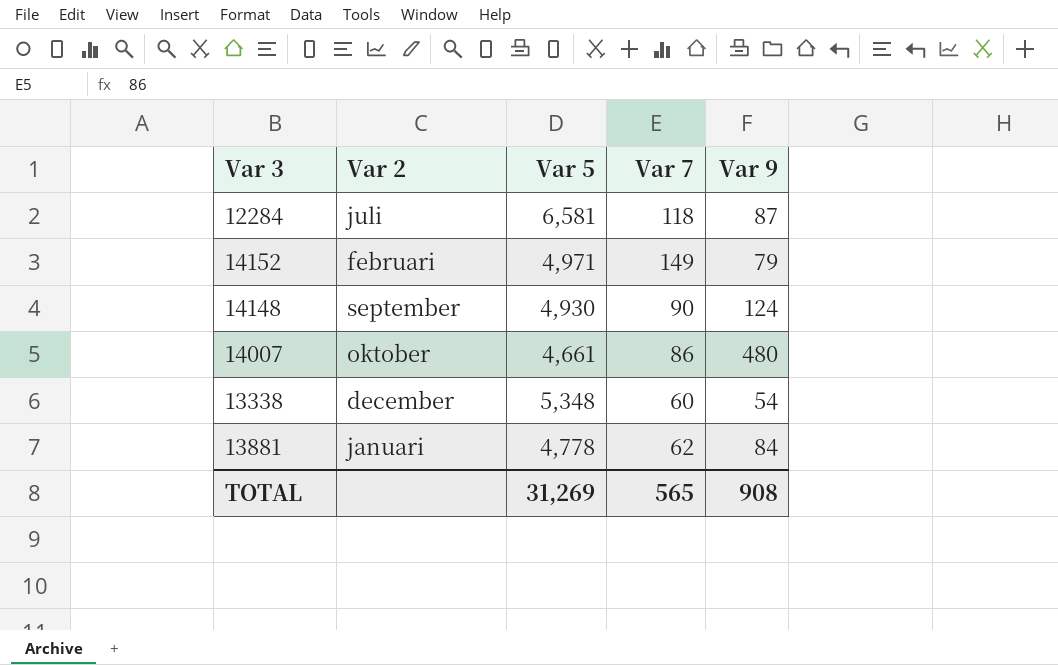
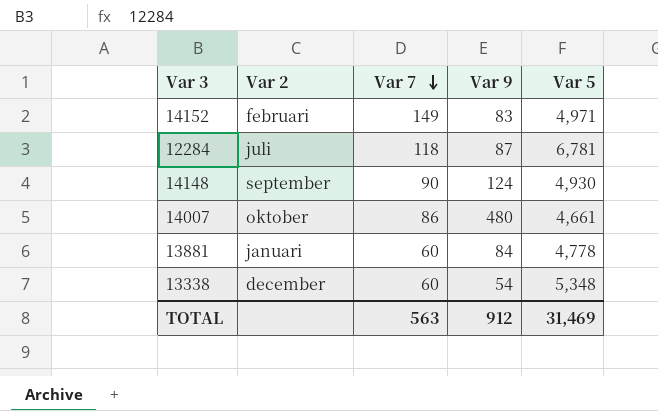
row order: none -> Var 7 descending
column Var 5 | position: 3 -> 5
14152 | Var 9: 79 -> 83
12284 | Var 5: 6,581 -> 6,781
13881 | Var 7: 62 -> 60
TOTAL | Var 7: 565 -> 563
TOTAL | Var 9: 908 -> 912
TOTAL | Var 5: 31,269 -> 31,469

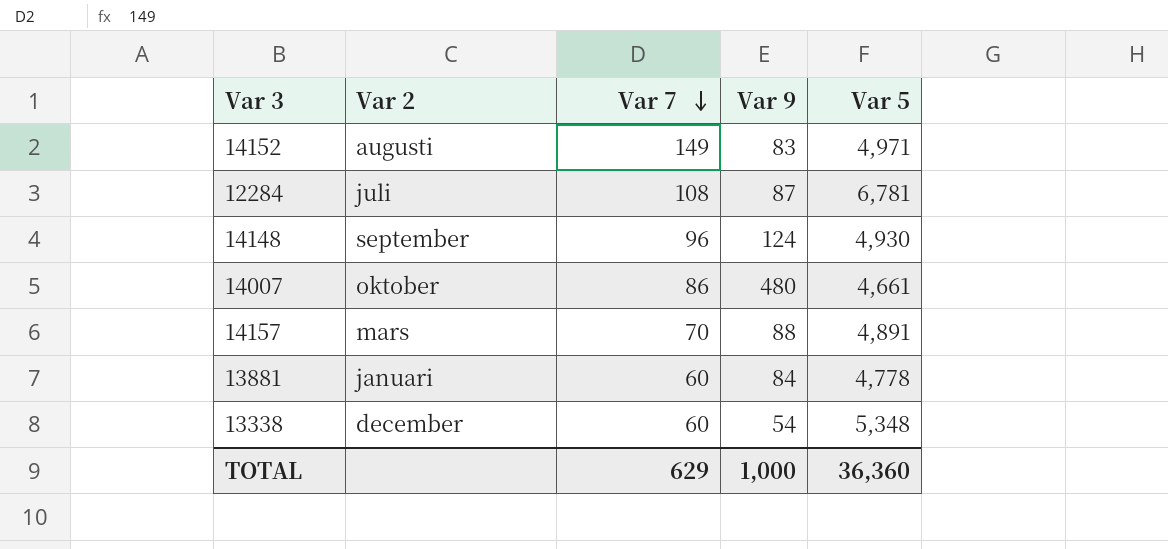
14152 | Var 2: februari -> augusti
12284 | Var 7: 118 -> 108
14148 | Var 7: 90 -> 96
row 14157: none -> mars | 70 | 88 | 4,891
TOTAL | Var 7: 563 -> 629
TOTAL | Var 9: 912 -> 1,000
TOTAL | Var 5: 31,469 -> 36,360

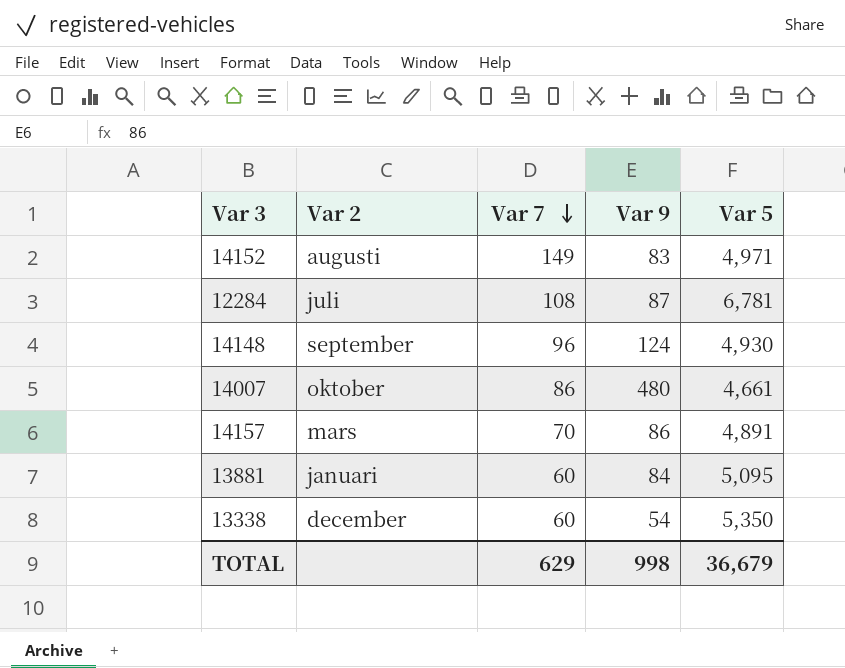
14157 | Var 9: 88 -> 86
13881 | Var 5: 4,778 -> 5,095
13338 | Var 5: 5,348 -> 5,350
TOTAL | Var 9: 1,000 -> 998
TOTAL | Var 5: 36,360 -> 36,679

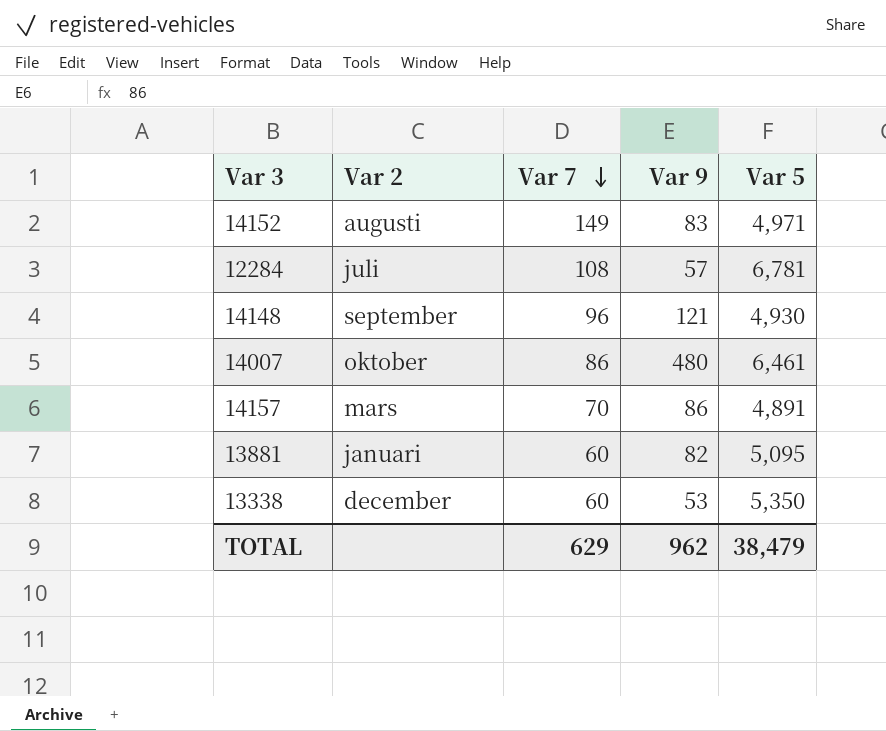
12284 | Var 9: 87 -> 57
14148 | Var 9: 124 -> 121
14007 | Var 5: 4,661 -> 6,461
13881 | Var 9: 84 -> 82
13338 | Var 9: 54 -> 53
TOTAL | Var 9: 998 -> 962
TOTAL | Var 5: 36,679 -> 38,479

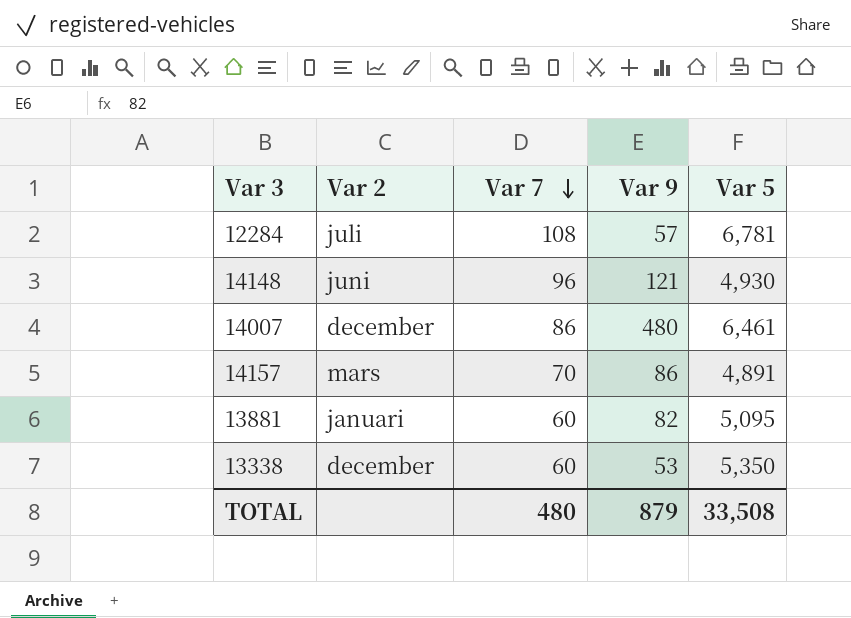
row 14152: augusti | 149 | 83 | 4,971 -> none
14148 | Var 2: september -> juni
14007 | Var 2: oktober -> december
TOTAL | Var 7: 629 -> 480
TOTAL | Var 9: 962 -> 879
TOTAL | Var 5: 38,479 -> 33,508

